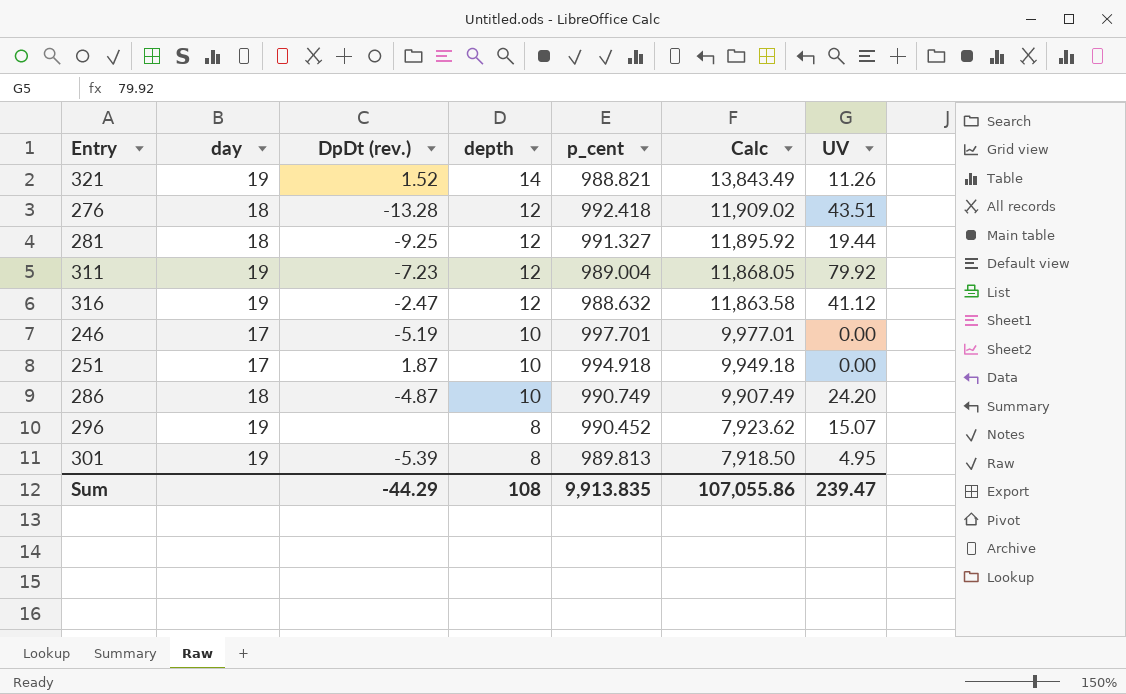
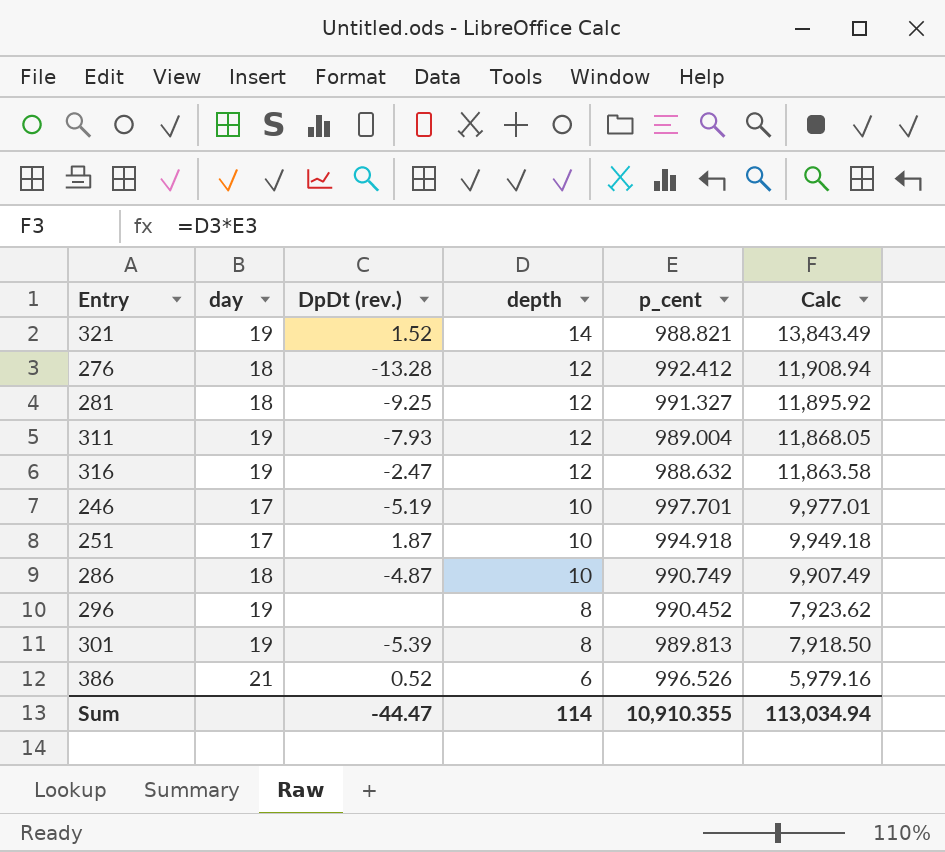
column UV | position: 7 -> none
276 | p_cent: 992.418 -> 992.412
276 | Calc: 11,909.02 -> 11,908.94
311 | DpDt (rev.): -7.23 -> -7.93
row 386: none -> 21 | 0.52 | 6 | 996.526 | 5,979.16
Sum | DpDt (rev.): -44.29 -> -44.47
Sum | depth: 108 -> 114
Sum | p_cent: 9,913.835 -> 10,910.355
Sum | Calc: 107,055.86 -> 113,034.94

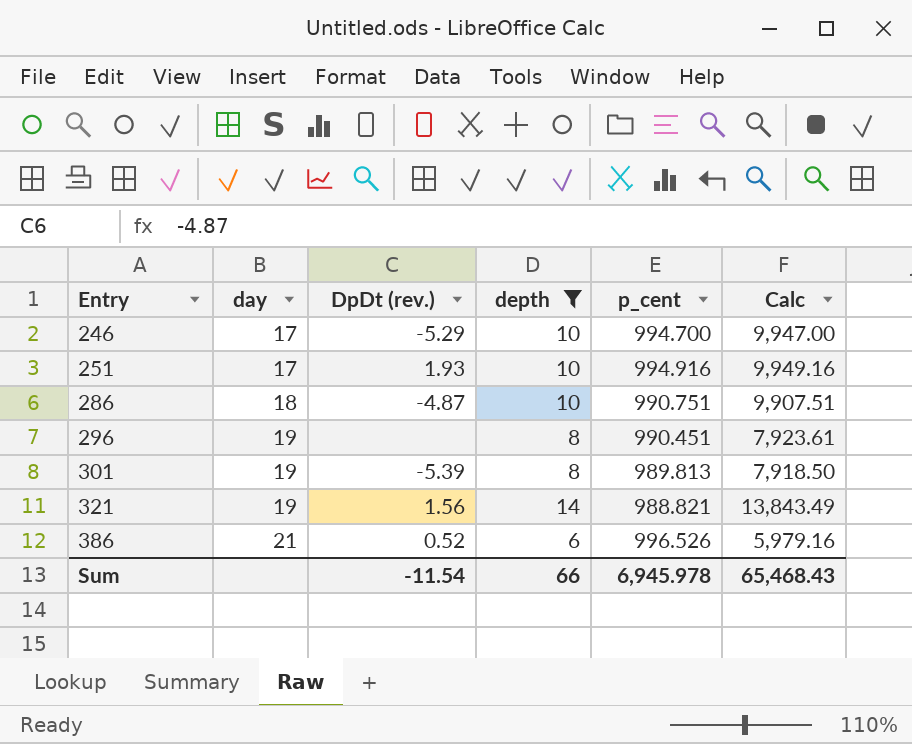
filter: none -> depth != 12
row order: depth descending -> Entry ascending
246 | DpDt (rev.): -5.19 -> -5.29
246 | p_cent: 997.701 -> 994.700
246 | Calc: 9,977.01 -> 9,947.00
251 | DpDt (rev.): 1.87 -> 1.93
251 | p_cent: 994.918 -> 994.916
251 | Calc: 9,949.18 -> 9,949.16
286 | p_cent: 990.749 -> 990.751
286 | Calc: 9,907.49 -> 9,907.51
296 | p_cent: 990.452 -> 990.451
296 | Calc: 7,923.62 -> 7,923.61
321 | DpDt (rev.): 1.52 -> 1.56
Sum | DpDt (rev.): -44.47 -> -11.54
Sum | depth: 114 -> 66
Sum | p_cent: 10,910.355 -> 6,945.978
Sum | Calc: 113,034.94 -> 65,468.43

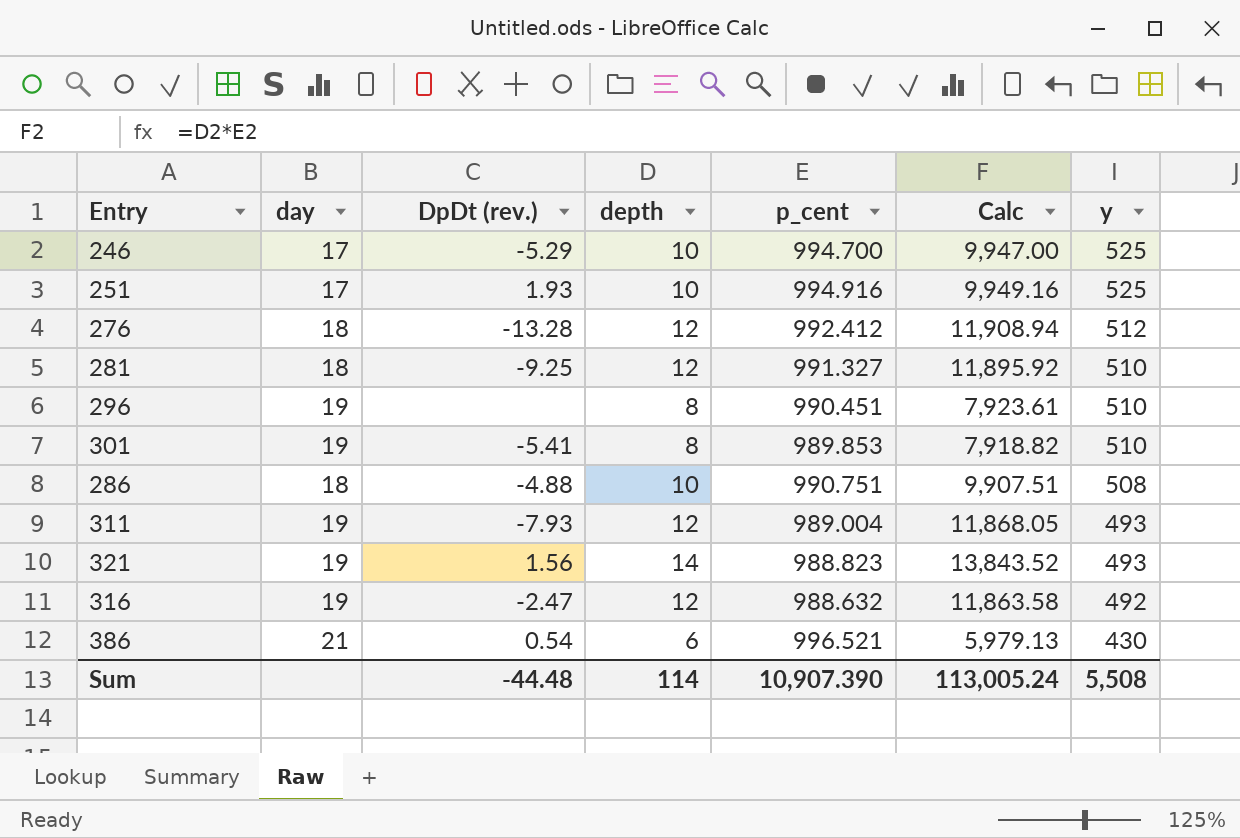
filter: depth != 12 -> none
row order: Entry ascending -> y descending
column y | position: none -> 7
301 | DpDt (rev.): -5.39 -> -5.41
301 | p_cent: 989.813 -> 989.853
301 | Calc: 7,918.50 -> 7,918.82
286 | DpDt (rev.): -4.87 -> -4.88
321 | p_cent: 988.821 -> 988.823
321 | Calc: 13,843.49 -> 13,843.52
386 | DpDt (rev.): 0.52 -> 0.54
386 | p_cent: 996.526 -> 996.521
386 | Calc: 5,979.16 -> 5,979.13
Sum | DpDt (rev.): -11.54 -> -44.48
Sum | depth: 66 -> 114
Sum | p_cent: 6,945.978 -> 10,907.390
Sum | Calc: 65,468.43 -> 113,005.24

